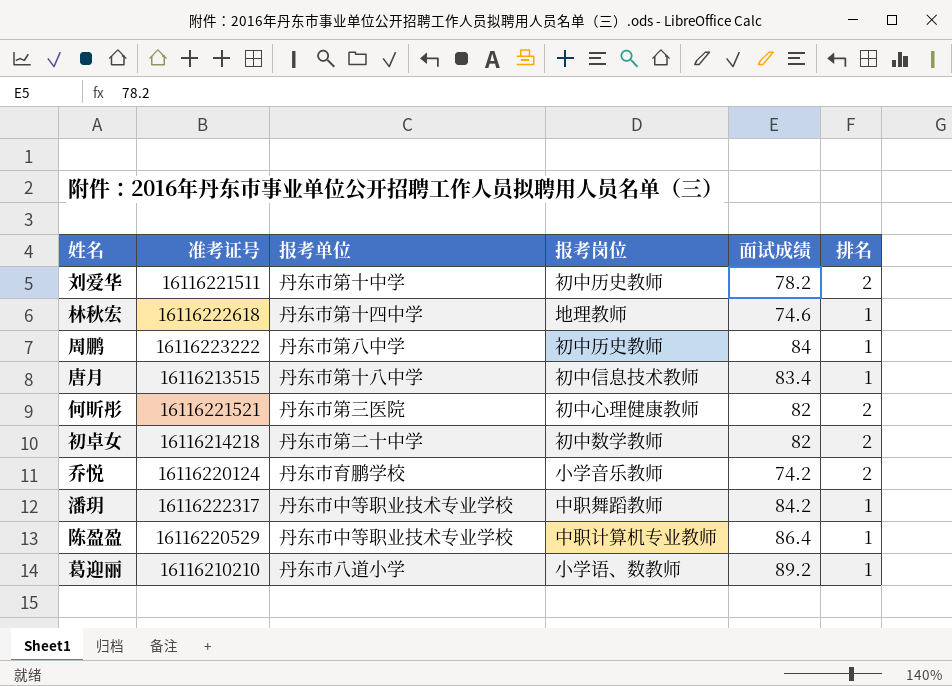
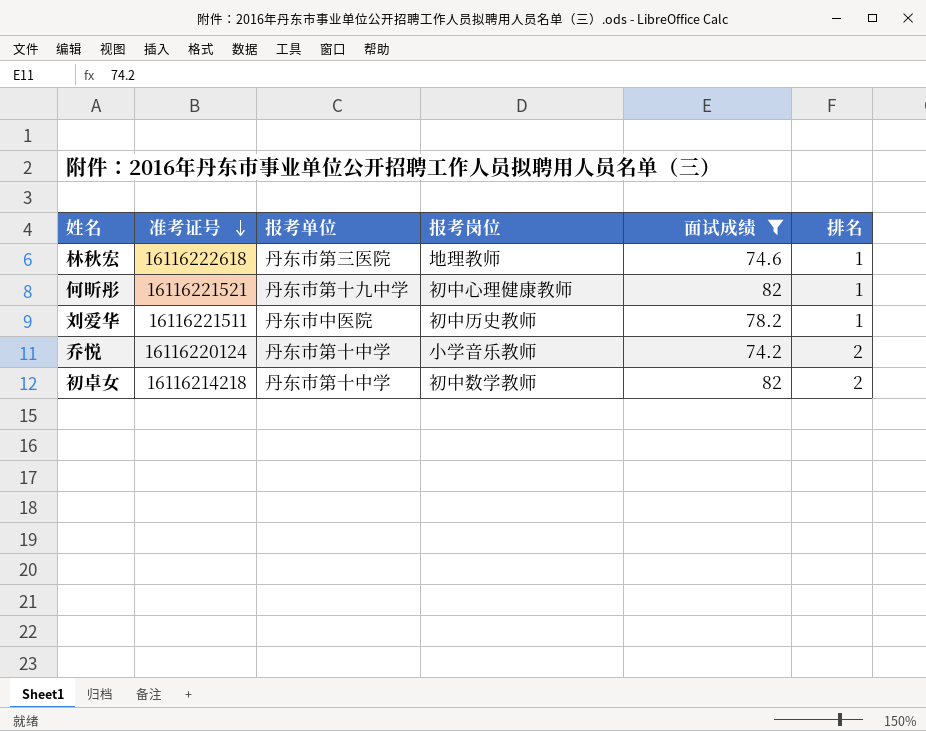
filter: none -> 面试成绩 <= 82
row order: none -> 准考证号 descending
林秋宏 | 报考单位: 丹东市第十四中学 -> 丹东市第三医院
何昕彤 | 报考单位: 丹东市第三医院 -> 丹东市第十九中学
何昕彤 | 排名: 2 -> 1
刘爱华 | 报考单位: 丹东市第十中学 -> 丹东市中医院
刘爱华 | 排名: 2 -> 1
乔悦 | 报考单位: 丹东市育鹏学校 -> 丹东市第十中学
初卓女 | 报考单位: 丹东市第二十中学 -> 丹东市第十中学

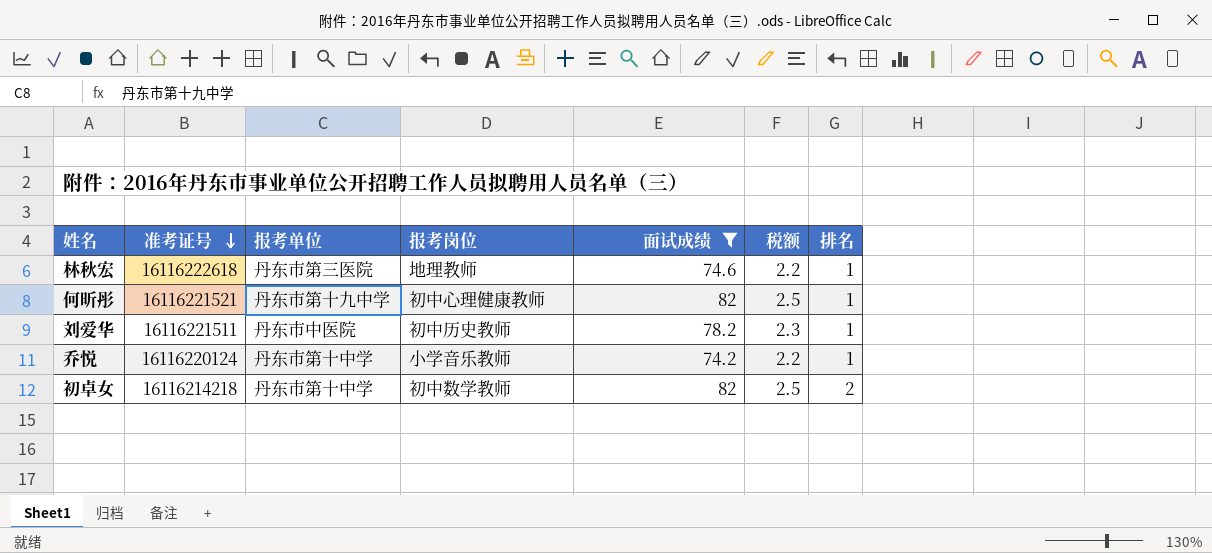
column 税额 | formula: none -> [面试成绩] * 0.03
乔悦 | 排名: 2 -> 1

